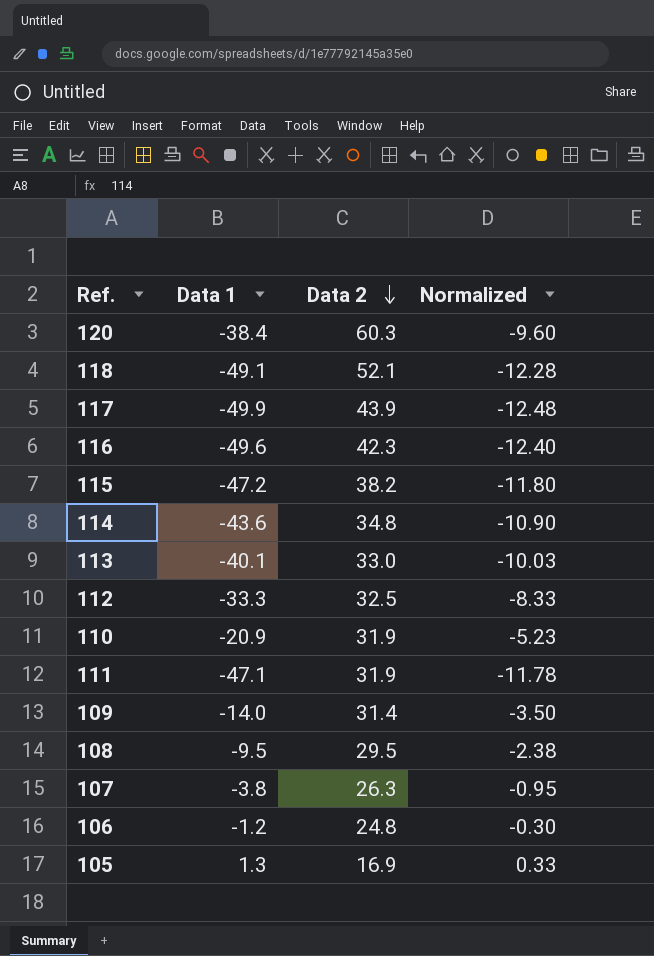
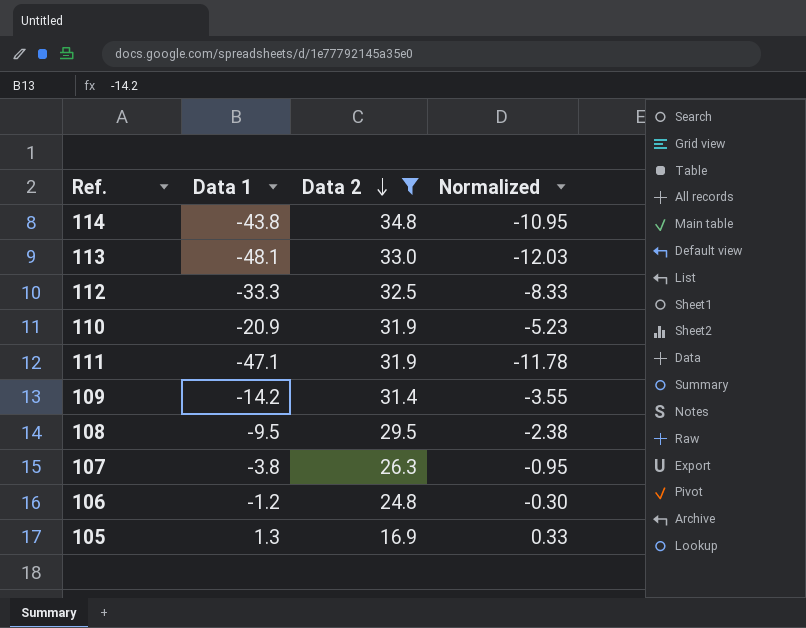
filter: none -> Data 2 <= 34.8
114 | Data 1: -43.6 -> -43.8
114 | Normalized: -10.90 -> -10.95
113 | Data 1: -40.1 -> -48.1
113 | Normalized: -10.03 -> -12.03
109 | Data 1: -14.0 -> -14.2
109 | Normalized: -3.50 -> -3.55

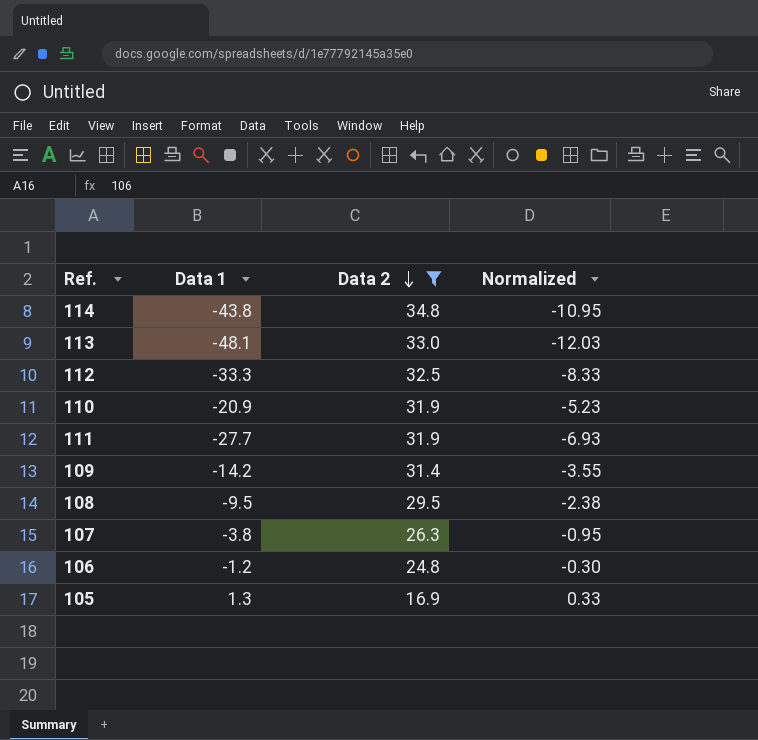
111 | Data 1: -47.1 -> -27.7
111 | Normalized: -11.78 -> -6.93

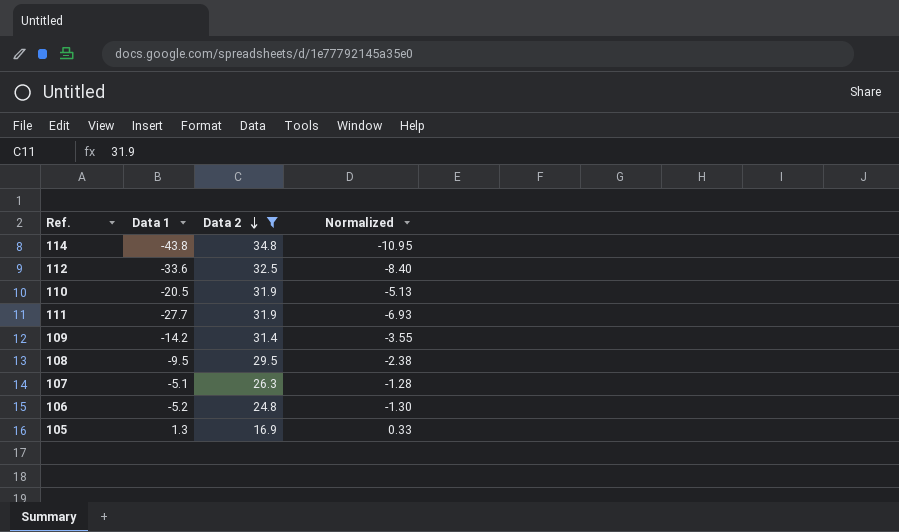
row 113: -48.1 | 33.0 | -12.03 -> none
112 | Data 1: -33.3 -> -33.6
112 | Normalized: -8.33 -> -8.40
110 | Data 1: -20.9 -> -20.5
110 | Normalized: -5.23 -> -5.13
107 | Data 1: -3.8 -> -5.1
107 | Normalized: -0.95 -> -1.28
106 | Data 1: -1.2 -> -5.2
106 | Normalized: -0.30 -> -1.30

